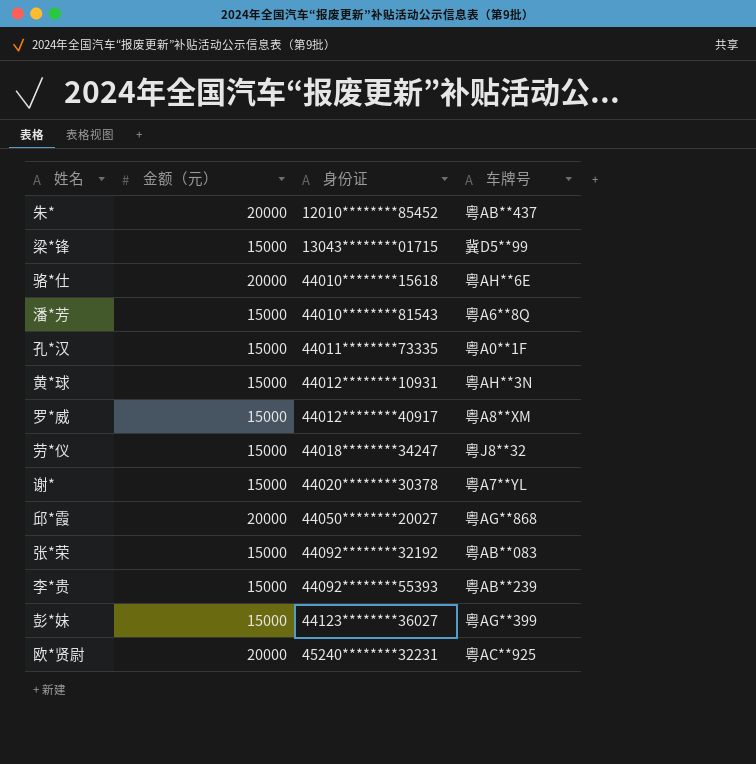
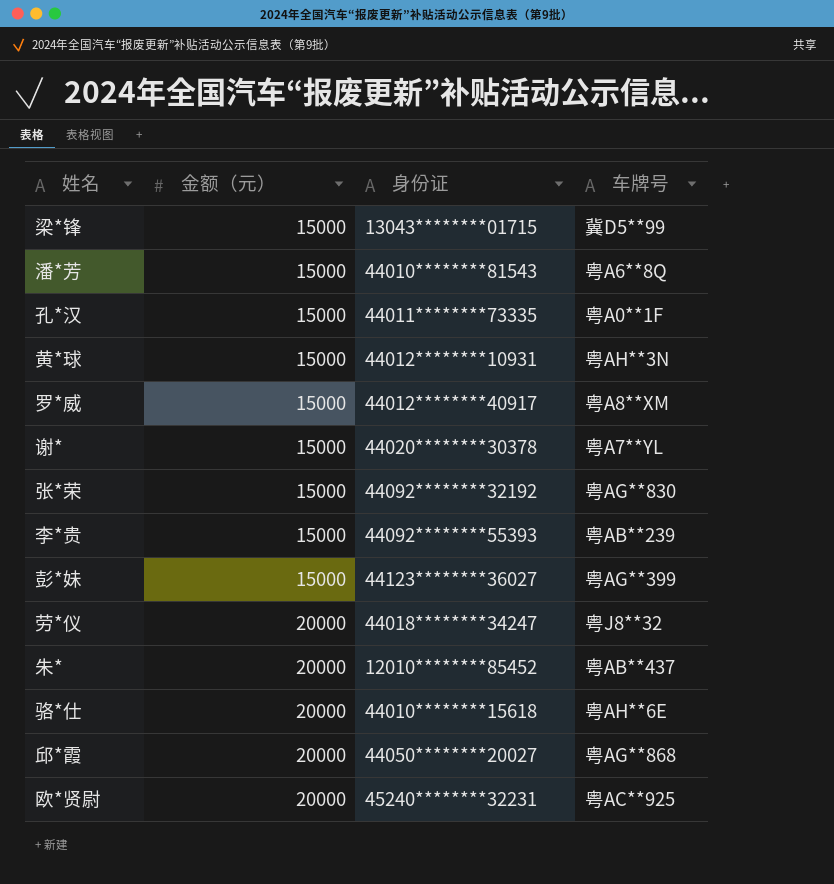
row order: 身份证 ascending -> 金额（元） ascending
张*荣 | 车牌号: 粤AB**083 -> 粤AG**830
劳*仪 | 金额（元）: 15000 -> 20000

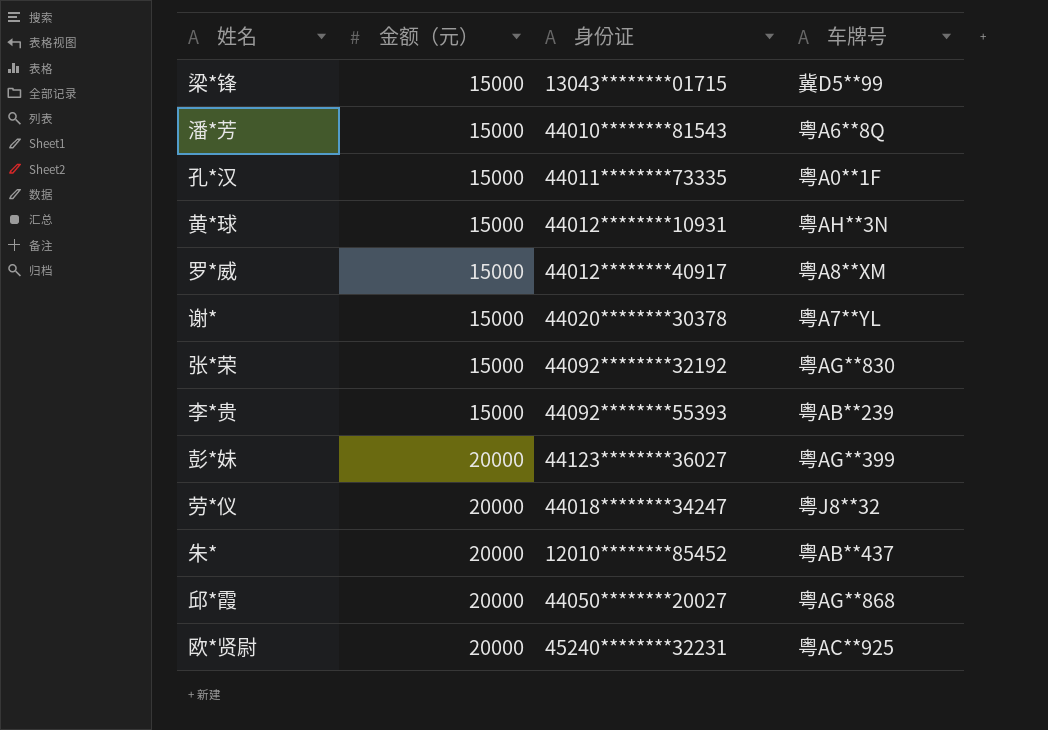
row 骆*仕: 20000 | 44010********15618 | 粤AH**6E -> none
彭*妹 | 金额（元）: 15000 -> 20000

